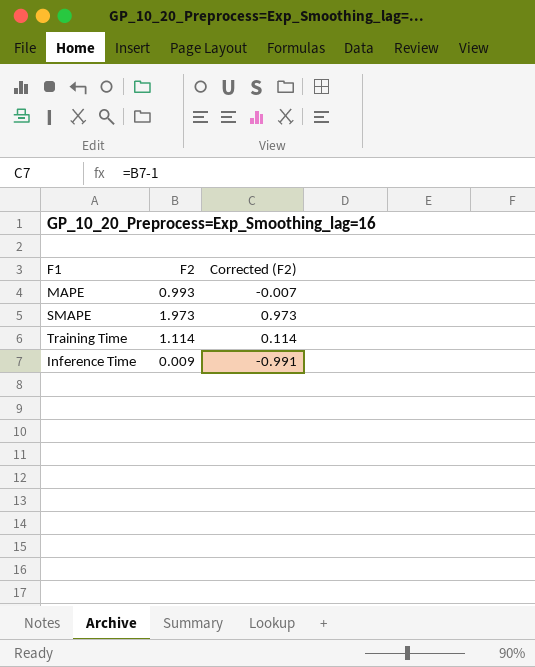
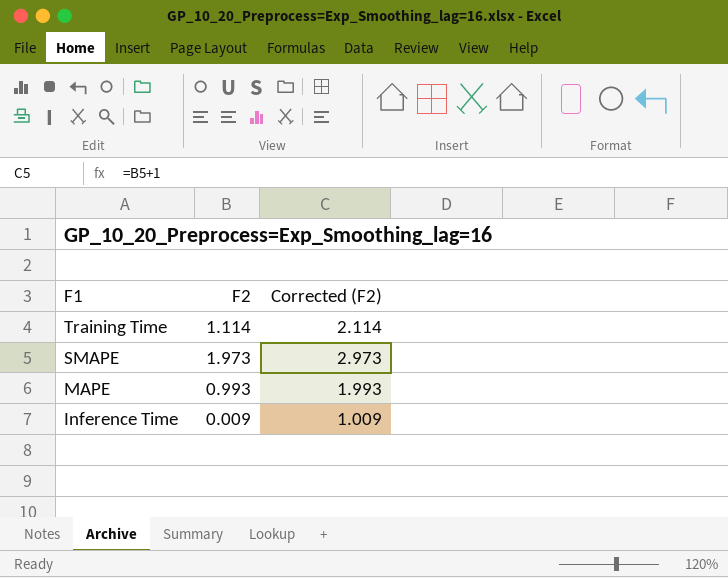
row order: none -> F1 descending
column Corrected (F2) | formula: [F2] - 1 -> [F2] + 1

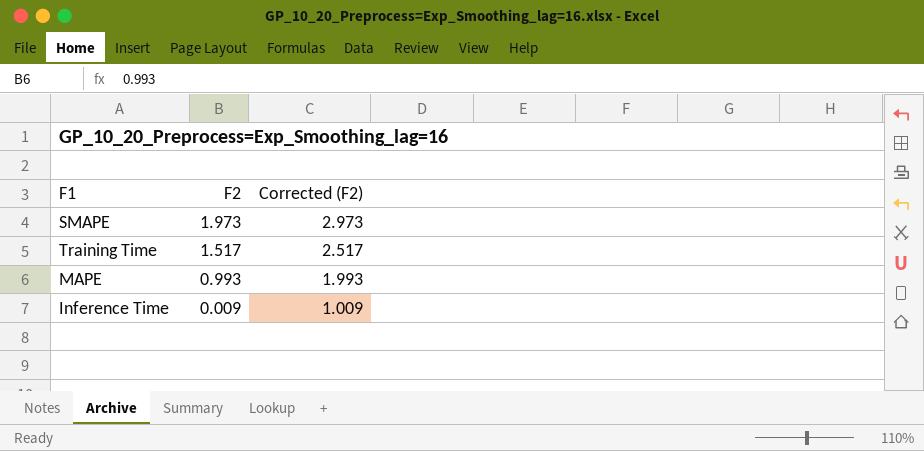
row order: F1 descending -> F2 descending
Training Time | F2: 1.114 -> 1.517
Training Time | Corrected (F2): 2.114 -> 2.517

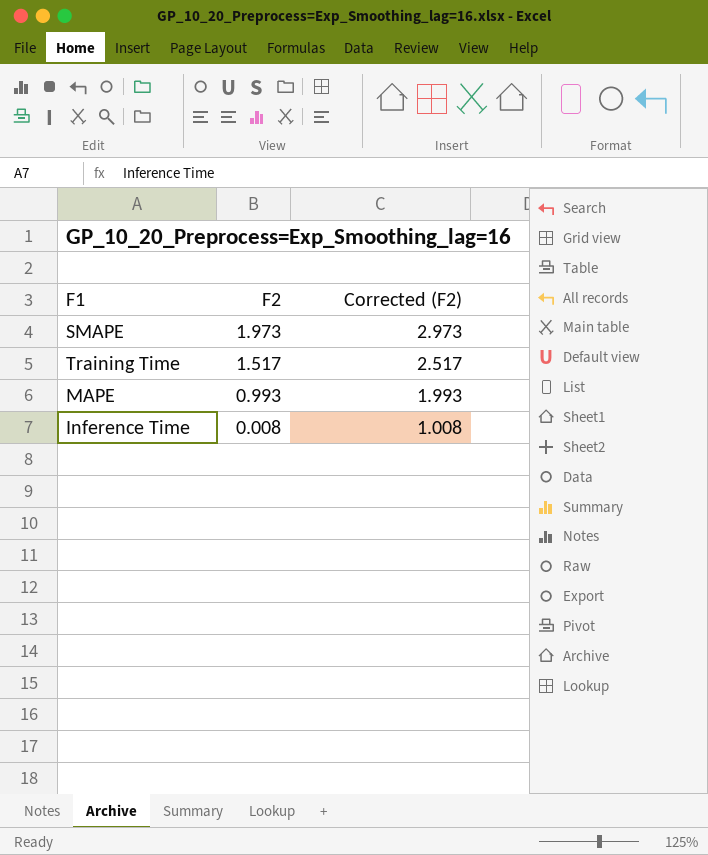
Inference Time | F2: 0.009 -> 0.008
Inference Time | Corrected (F2): 1.009 -> 1.008

